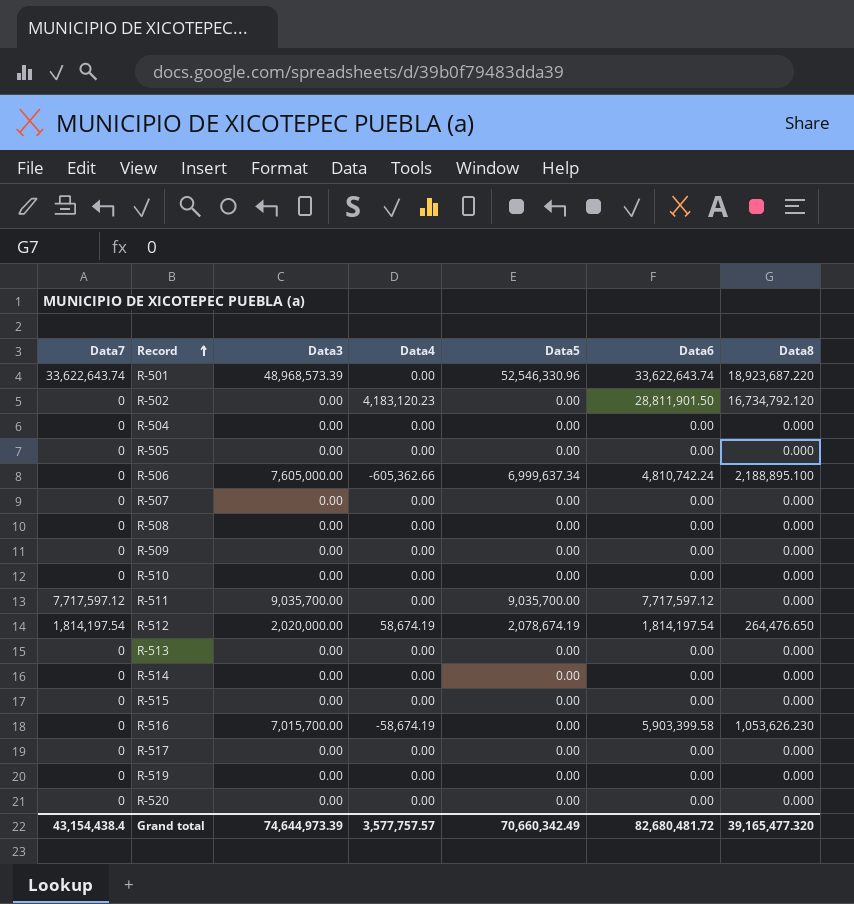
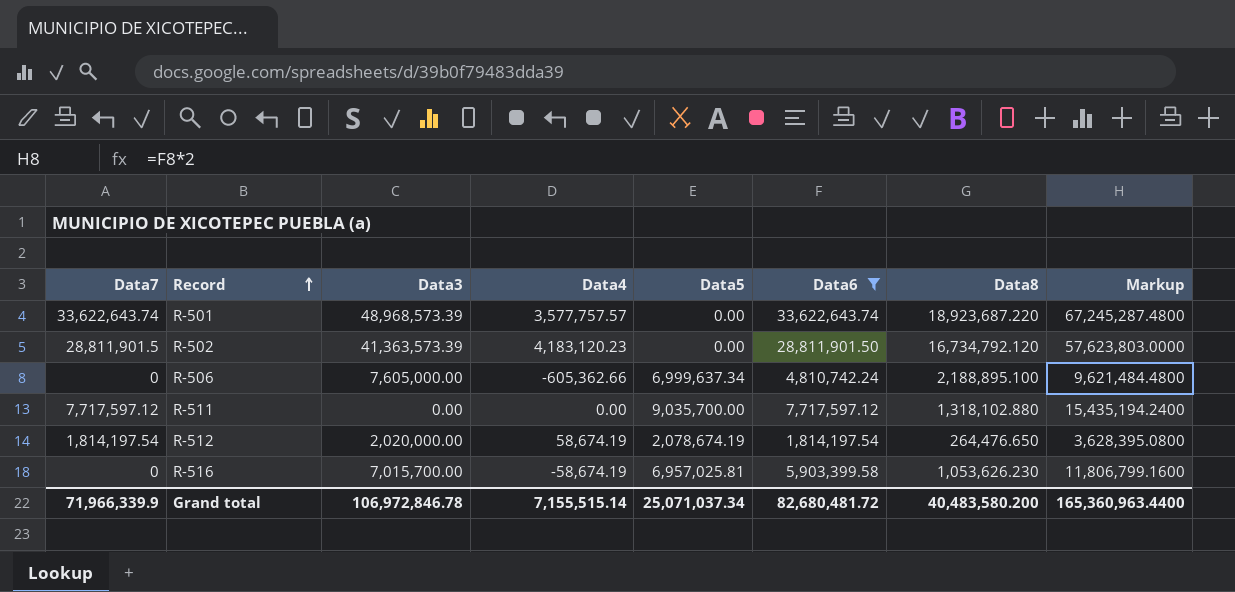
filter: none -> Data6 != 0.00
column Markup | formula: none -> [Data6] * 2
R-501 | Data4: 0.00 -> 3,577,757.57
R-501 | Data5: 52,546,330.96 -> 0.00
R-502 | Data7: 0 -> 28,811,901.5
R-502 | Data3: 0.00 -> 41,363,573.39
R-511 | Data3: 9,035,700.00 -> 0.00
R-511 | Data8: 0.000 -> 1,318,102.880
R-516 | Data5: 0.00 -> 6,957,025.81
Grand total | Data7: 43,154,438.4 -> 71,966,339.9
Grand total | Data3: 74,644,973.39 -> 106,972,846.78
Grand total | Data4: 3,577,757.57 -> 7,155,515.14
Grand total | Data5: 70,660,342.49 -> 25,071,037.34
Grand total | Data8: 39,165,477.320 -> 40,483,580.200

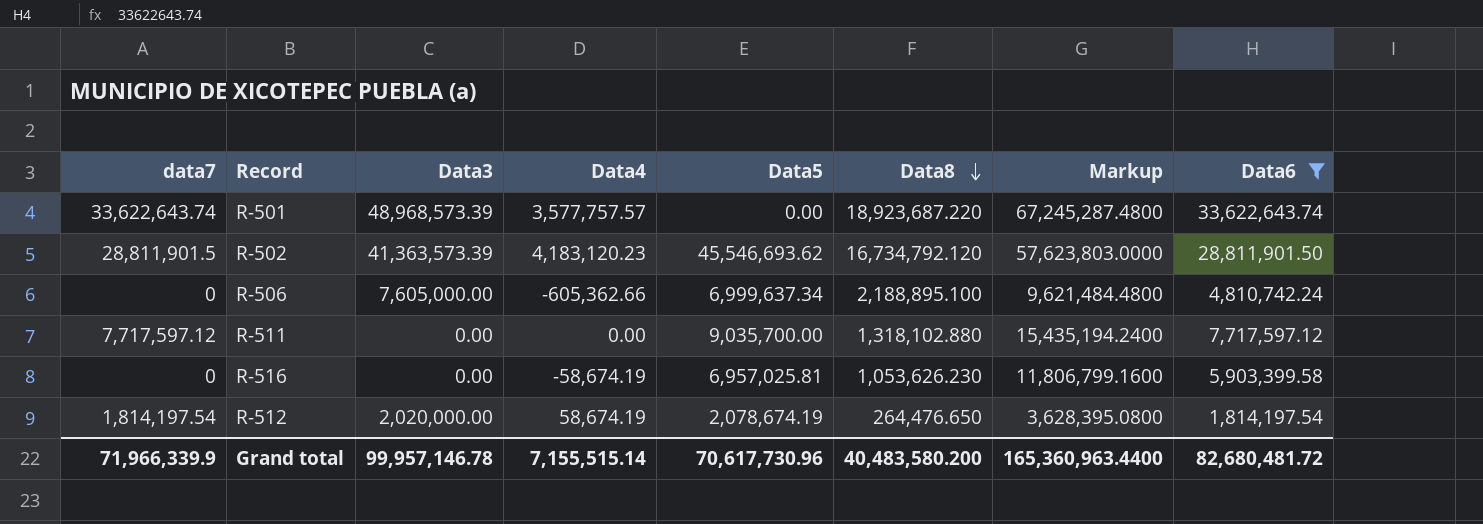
row order: Record ascending -> Data8 descending
column name: Data7 -> data7
column Data6 | position: 6 -> 8
R-502 | Data5: 0.00 -> 45,546,693.62
R-516 | Data3: 7,015,700.00 -> 0.00
Grand total | Data3: 106,972,846.78 -> 99,957,146.78
Grand total | Data5: 25,071,037.34 -> 70,617,730.96

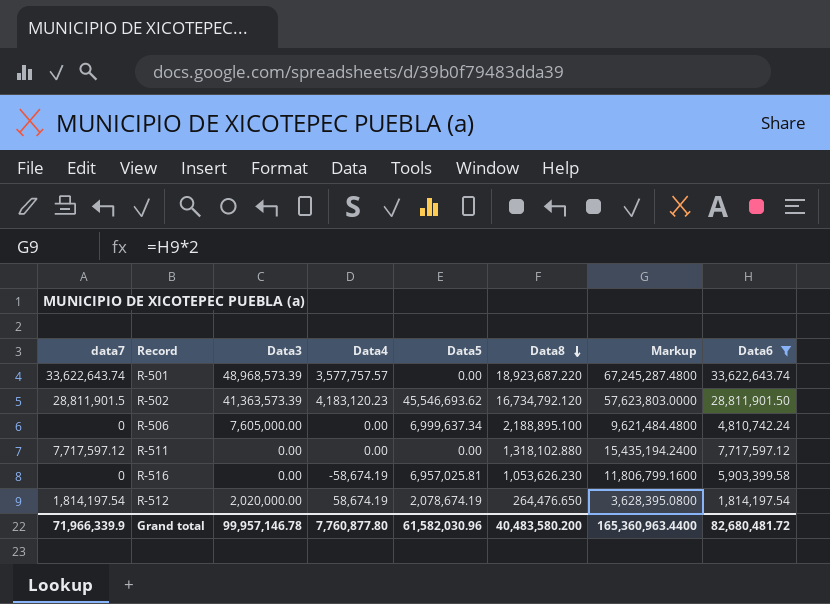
R-506 | Data4: -605,362.66 -> 0.00
R-511 | Data5: 9,035,700.00 -> 0.00
Grand total | Data4: 7,155,515.14 -> 7,760,877.80
Grand total | Data5: 70,617,730.96 -> 61,582,030.96

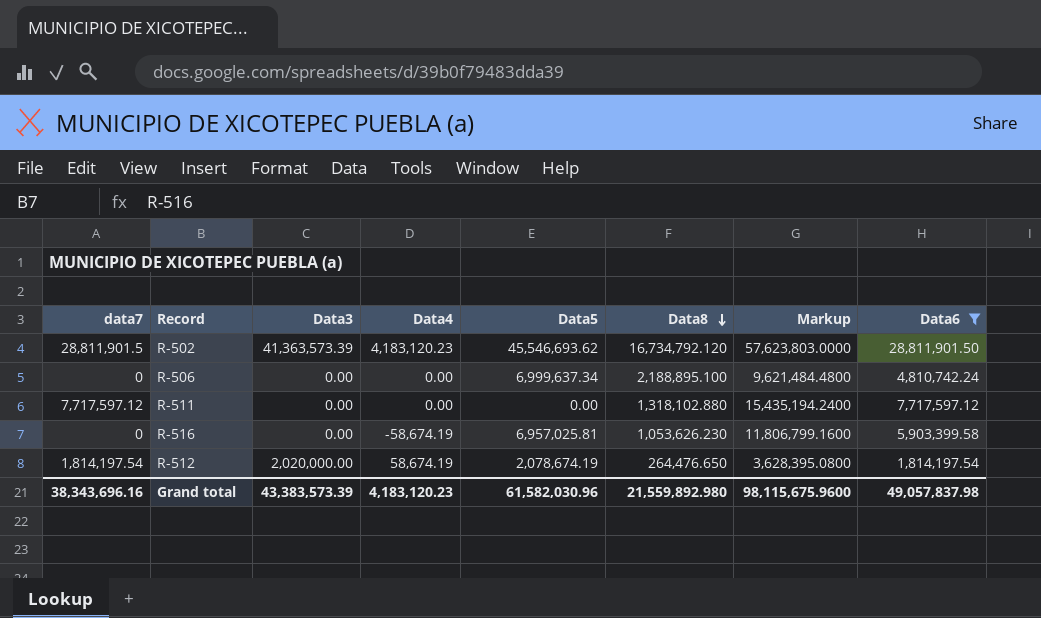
row R-501: 33,622,643.74 | 48,968,573.39 | 3,577,757.57 | 0.00 | 18,923,687.220 | 67,245,287.4800 | 33,622,643.74 -> none
R-506 | Data3: 7,605,000.00 -> 0.00
Grand total | data7: 71,966,339.9 -> 38,343,696.16
Grand total | Data3: 99,957,146.78 -> 43,383,573.39
Grand total | Data4: 7,760,877.80 -> 4,183,120.23
Grand total | Data8: 40,483,580.200 -> 21,559,892.980
Grand total | Markup: 165,360,963.4400 -> 98,115,675.9600
Grand total | Data6: 82,680,481.72 -> 49,057,837.98

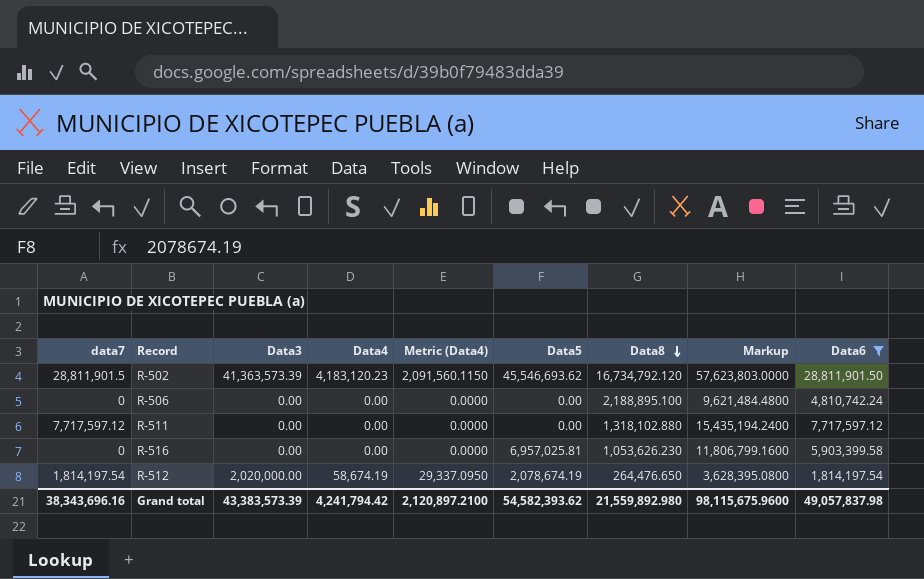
column Metric (Data4) | formula: none -> [Data4] * 0.5
R-506 | Data5: 6,999,637.34 -> 0.00
R-516 | Data4: -58,674.19 -> 0.00
Grand total | Data4: 4,183,120.23 -> 4,241,794.42
Grand total | Data5: 61,582,030.96 -> 54,582,393.62

